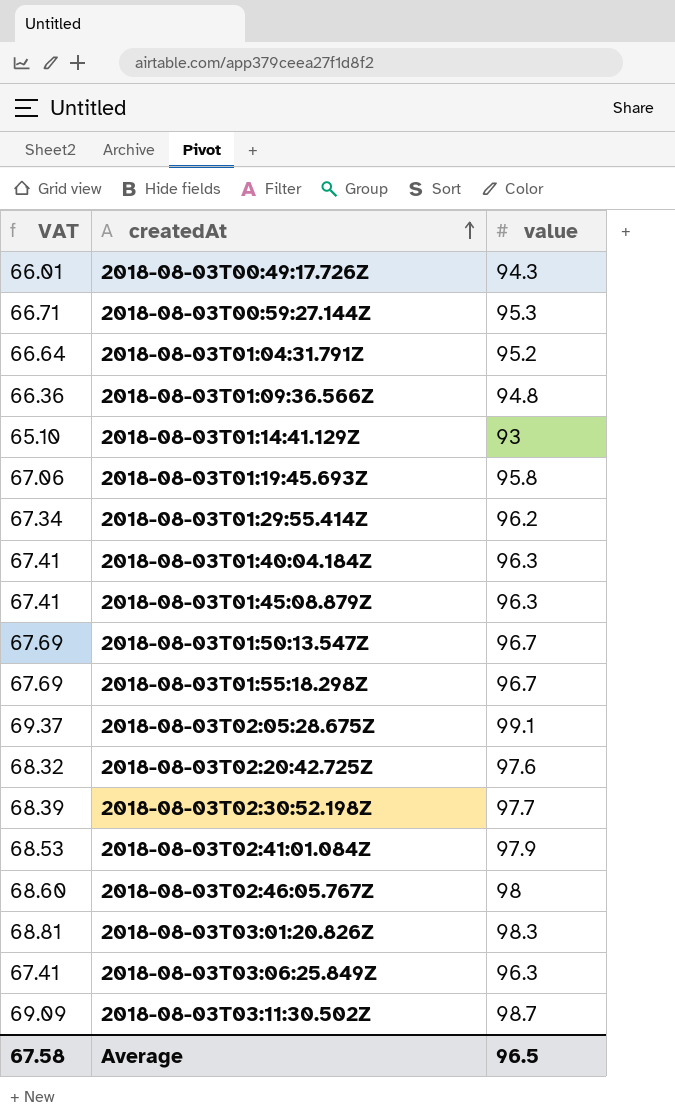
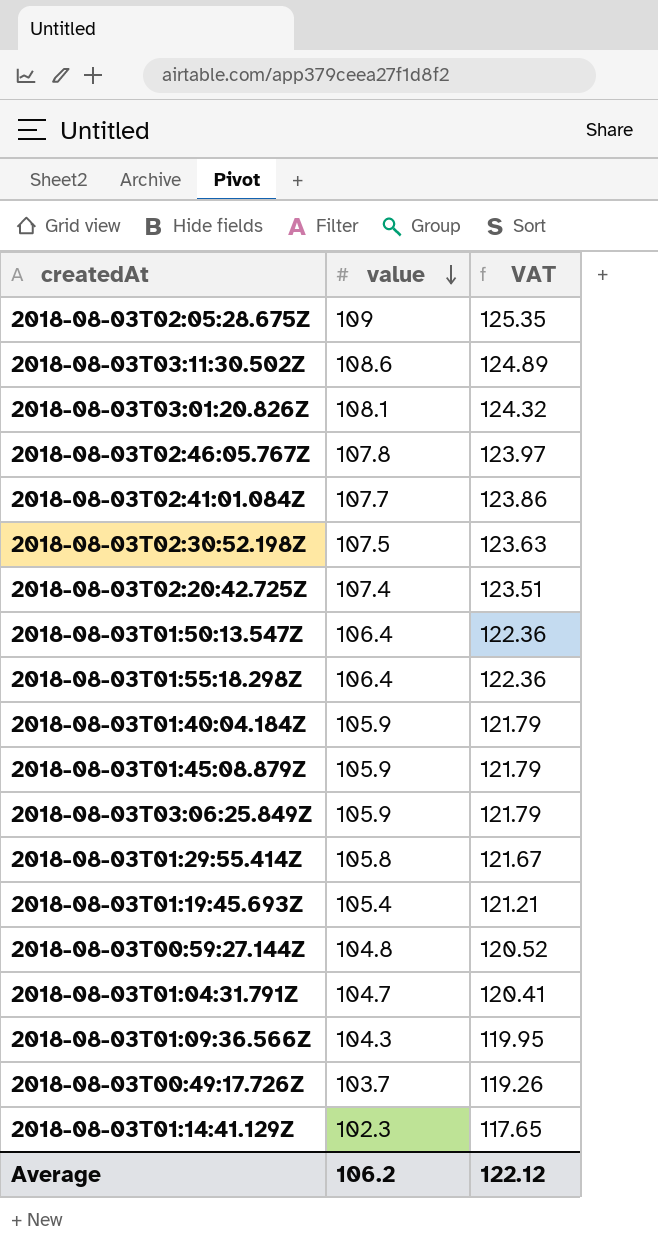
row order: createdAt ascending -> value descending
column VAT | formula: [value] * 0.7 -> [value] * 1.15
column VAT | position: 1 -> 3
2018-08-03T02:05:28.675Z | value: 99.1 -> 109
2018-08-03T03:11:30.502Z | value: 98.7 -> 108.6
2018-08-03T03:01:20.826Z | value: 98.3 -> 108.1
2018-08-03T02:46:05.767Z | value: 98 -> 107.8
2018-08-03T02:41:01.084Z | value: 97.9 -> 107.7
2018-08-03T02:30:52.198Z | value: 97.7 -> 107.5
2018-08-03T02:20:42.725Z | value: 97.6 -> 107.4
2018-08-03T01:50:13.547Z | value: 96.7 -> 106.4
2018-08-03T01:55:18.298Z | value: 96.7 -> 106.4
2018-08-03T01:40:04.184Z | value: 96.3 -> 105.9
2018-08-03T01:45:08.879Z | value: 96.3 -> 105.9
2018-08-03T03:06:25.849Z | value: 96.3 -> 105.9
2018-08-03T01:29:55.414Z | value: 96.2 -> 105.8
2018-08-03T01:19:45.693Z | value: 95.8 -> 105.4
2018-08-03T00:59:27.144Z | value: 95.3 -> 104.8
2018-08-03T01:04:31.791Z | value: 95.2 -> 104.7
2018-08-03T01:09:36.566Z | value: 94.8 -> 104.3
2018-08-03T00:49:17.726Z | value: 94.3 -> 103.7
2018-08-03T01:14:41.129Z | value: 93 -> 102.3
Average | value: 96.5 -> 106.2
Average | VAT: 67.58 -> 122.12

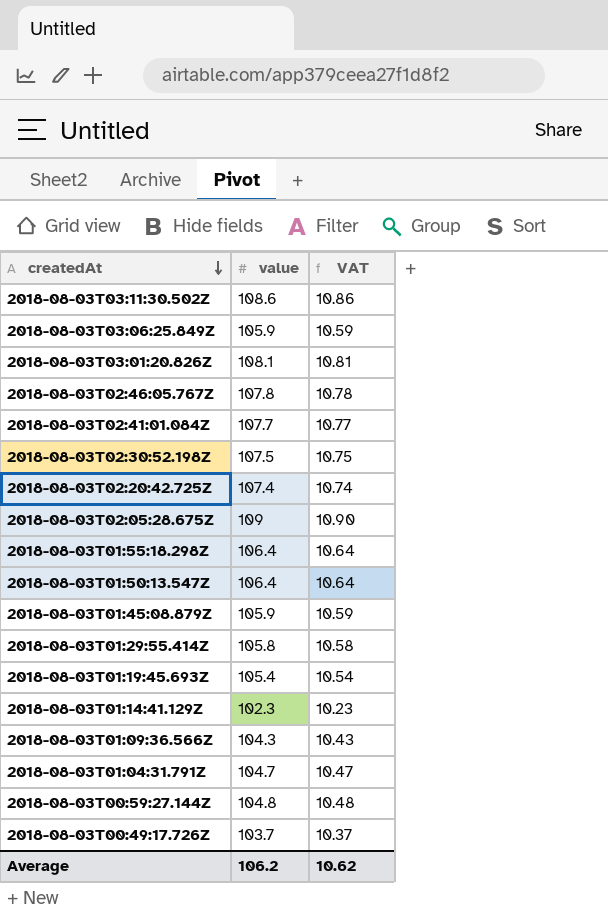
row order: value descending -> createdAt descending
column VAT | formula: [value] * 1.15 -> [value] * 0.1
row 2018-08-03T01:40:04.184Z: 105.9 | 121.79 -> none
Average | VAT: 122.12 -> 10.62

